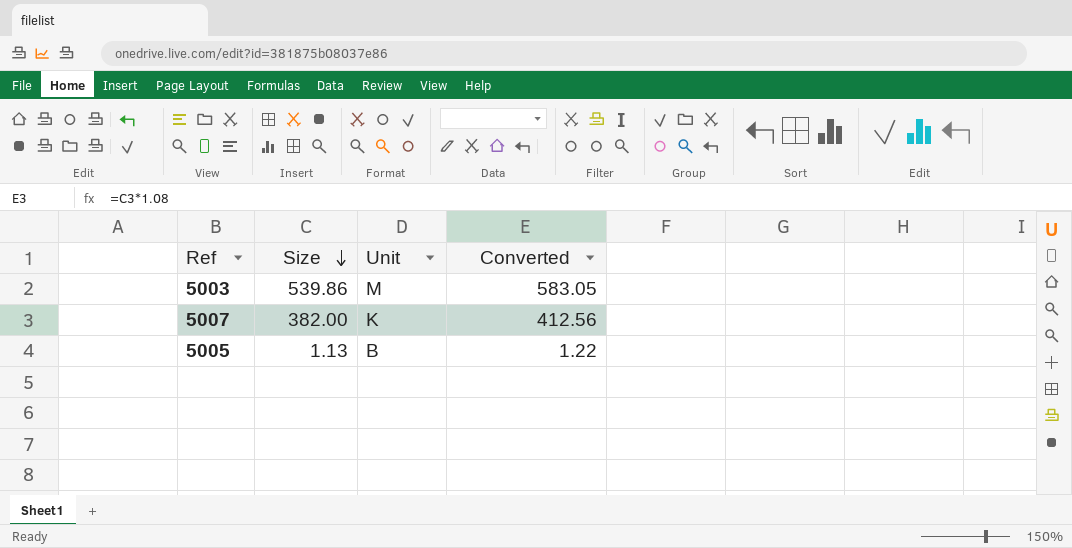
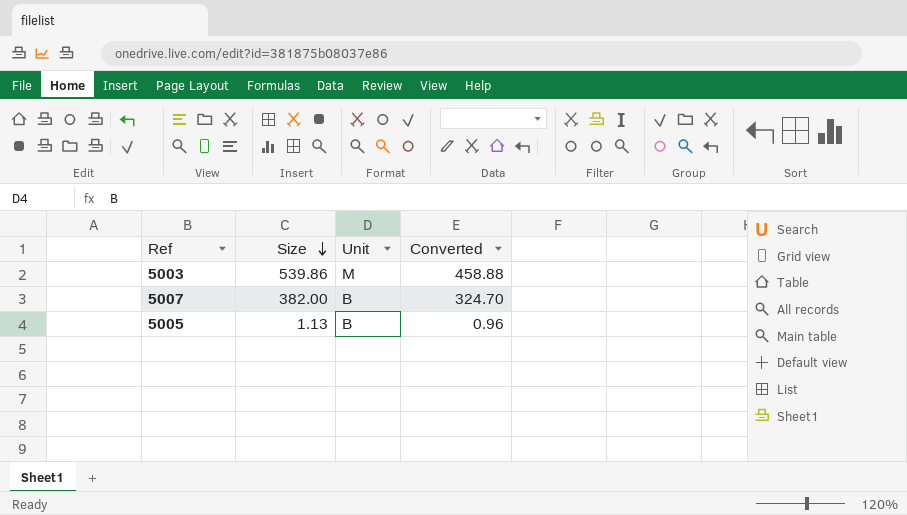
column Converted | formula: [Size] * 1.08 -> [Size] * 0.85
5007 | Unit: K -> B

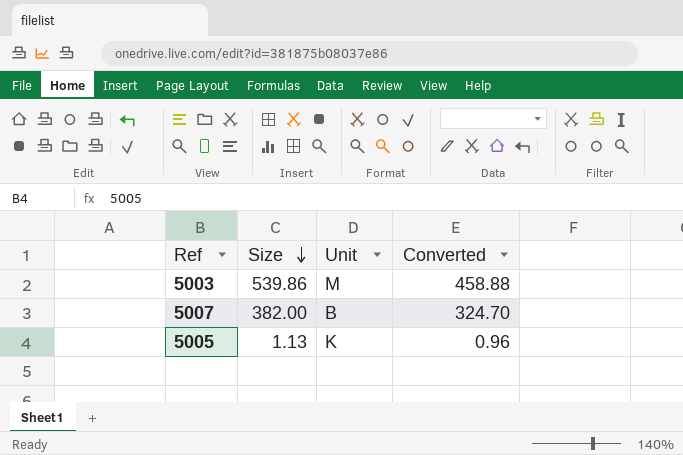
5005 | Unit: B -> K

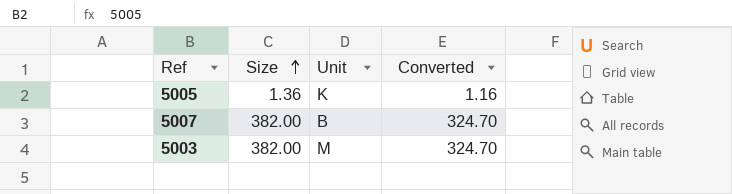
row order: Size descending -> Size ascending
5005 | Size: 1.13 -> 1.36
5005 | Converted: 0.96 -> 1.16
5003 | Size: 539.86 -> 382.00
5003 | Converted: 458.88 -> 324.70

